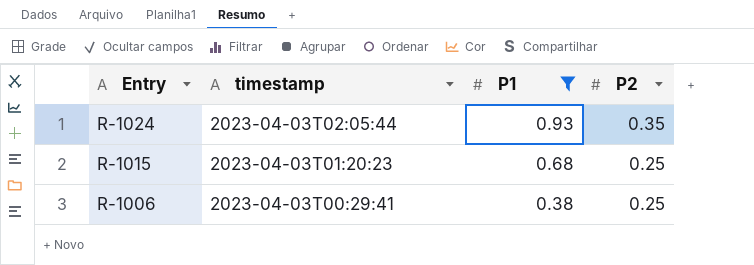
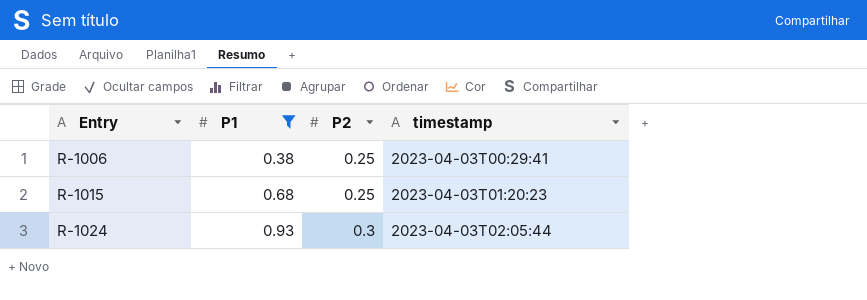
row order: Entry descending -> Entry ascending
column timestamp | position: 2 -> 4
R-1024 | P2: 0.35 -> 0.3

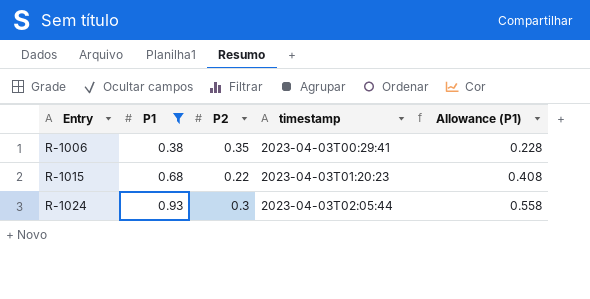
column Allowance (P1) | formula: none -> [P1] * 0.6
R-1006 | P2: 0.25 -> 0.35
R-1015 | P2: 0.25 -> 0.22

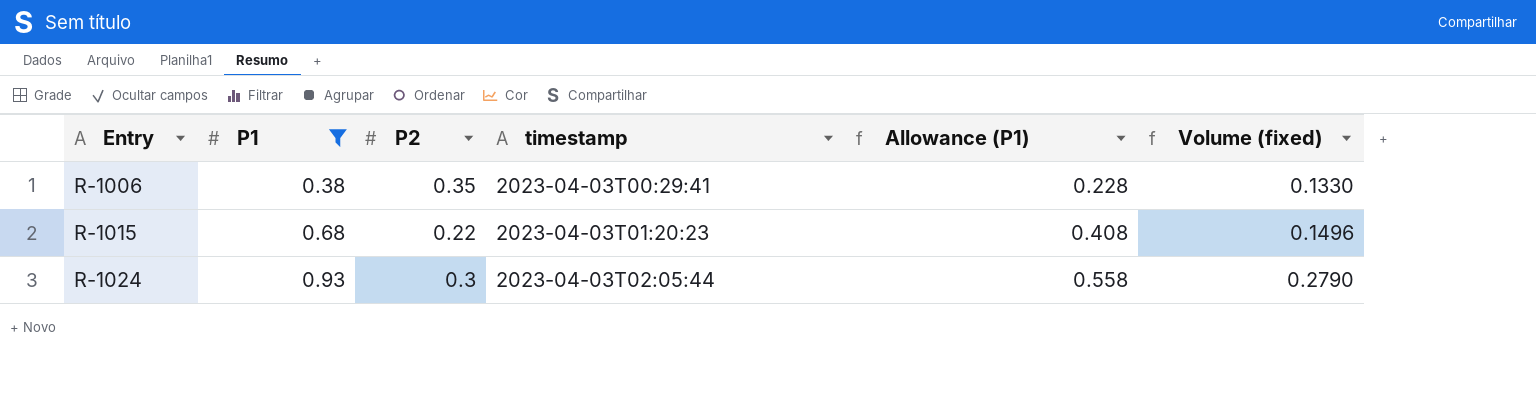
column Volume (fixed) | formula: none -> [P1] * [P2]

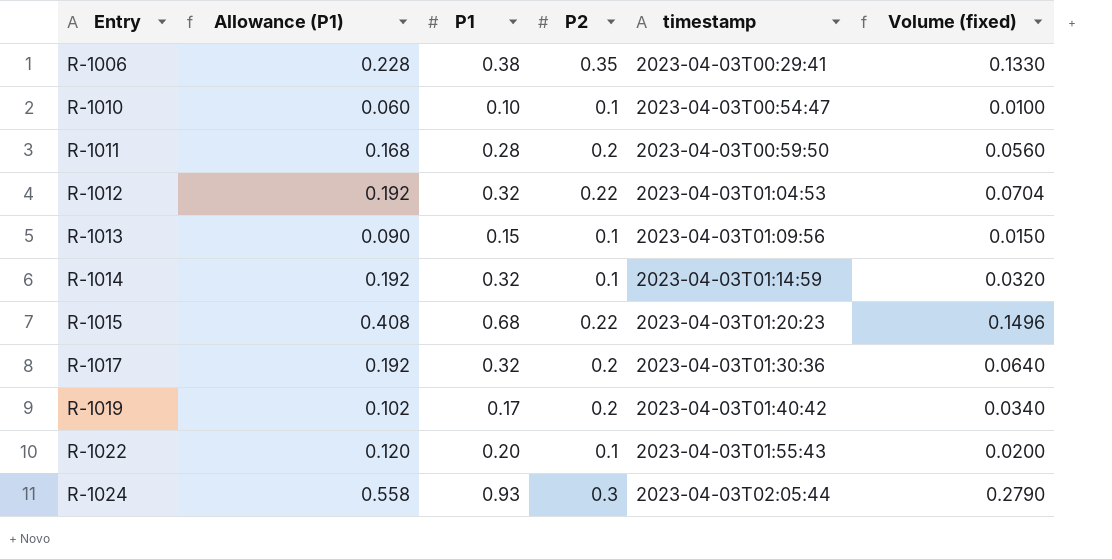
filter: P1 >= 0.38 -> none
column Allowance (P1) | position: 5 -> 2

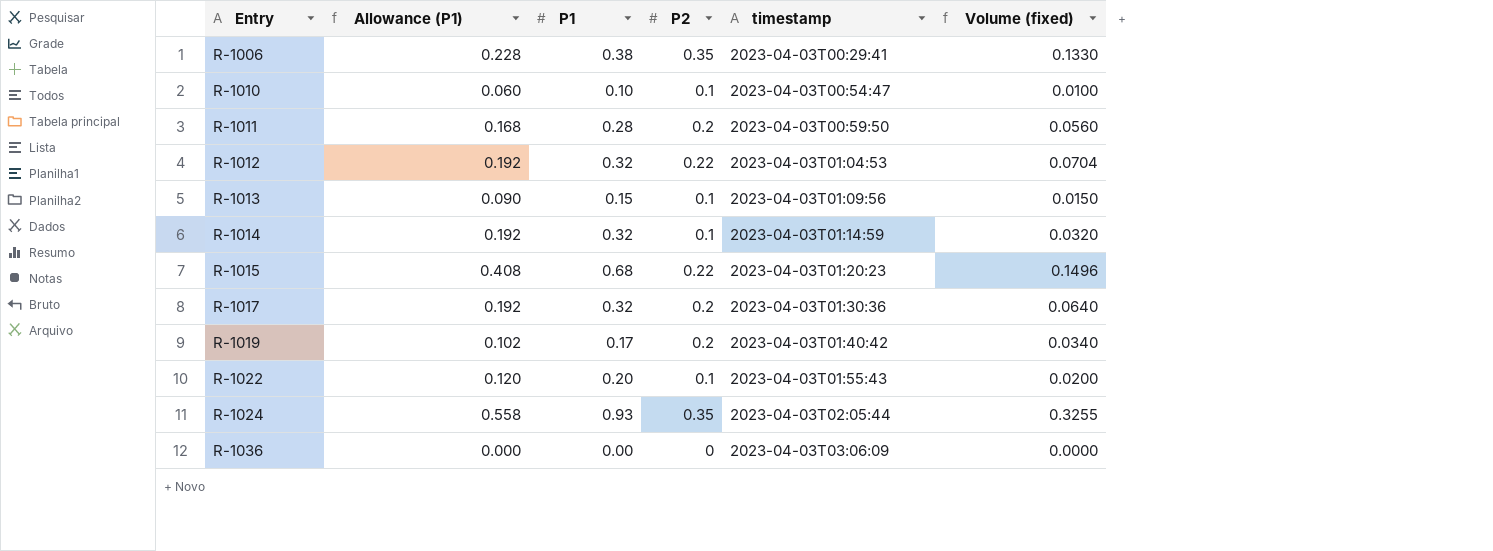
R-1024 | P2: 0.3 -> 0.35
R-1024 | Volume (fixed): 0.2790 -> 0.3255
row R-1036: none -> 0.000 | 0.00 | 0 | 2023-04-03T03:06:09 | 0.0000

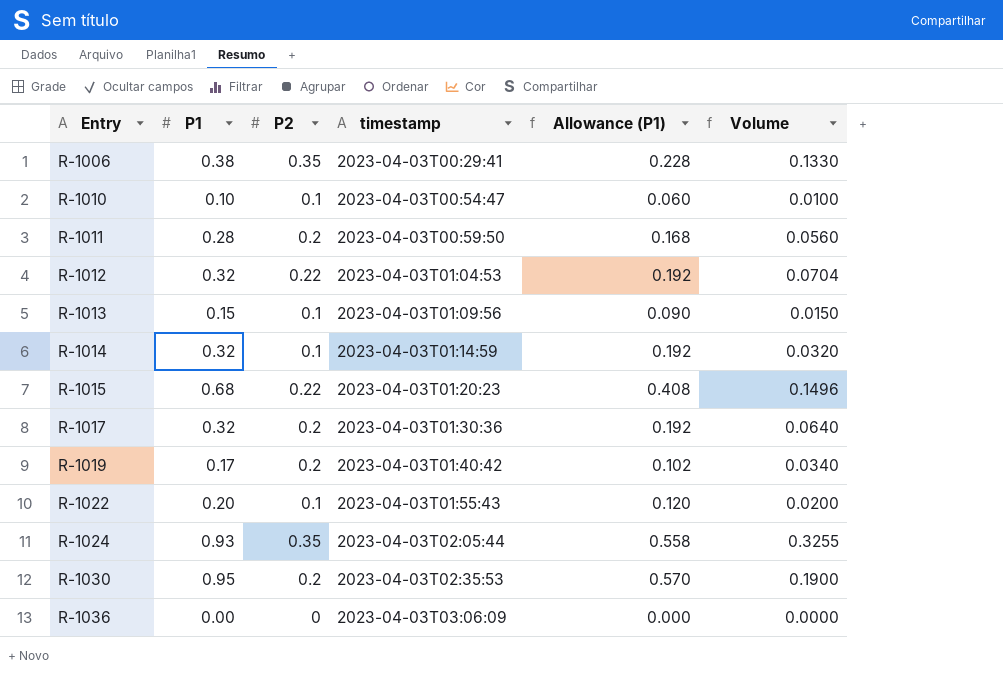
column Allowance (P1) | position: 2 -> 5
column name: Volume (fixed) -> Volume
row R-1030: none -> 0.95 | 0.2 | 2023-04-03T02:35:53 | 0.570 | 0.1900

